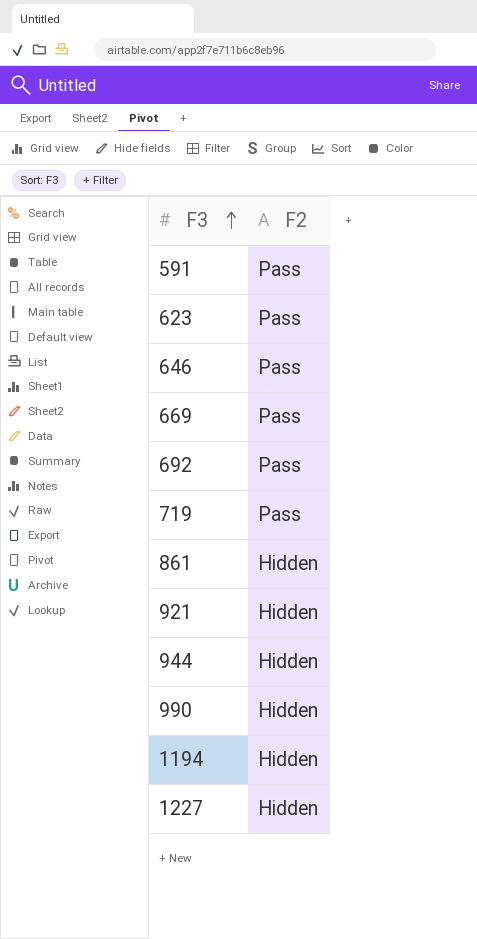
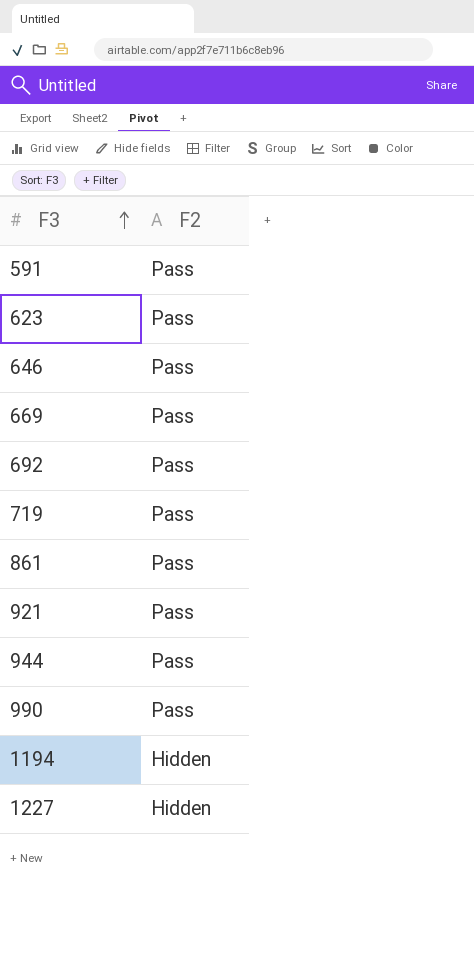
861 | F2: Hidden -> Pass
921 | F2: Hidden -> Pass
944 | F2: Hidden -> Pass
990 | F2: Hidden -> Pass

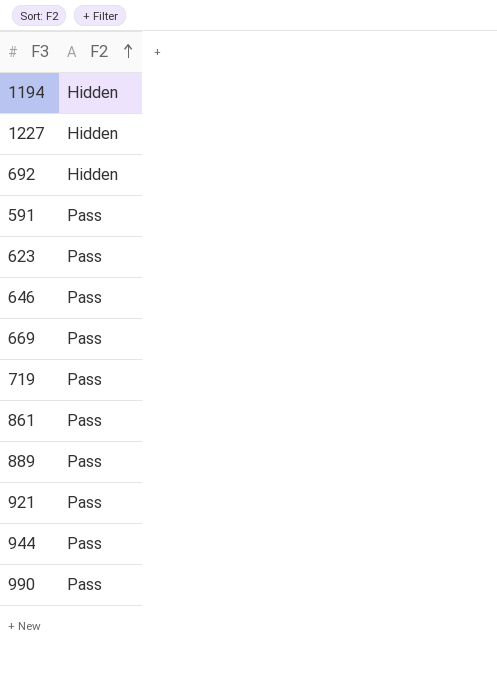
row order: F3 ascending -> F2 ascending
692 | F2: Pass -> Hidden
row 889: none -> Pass

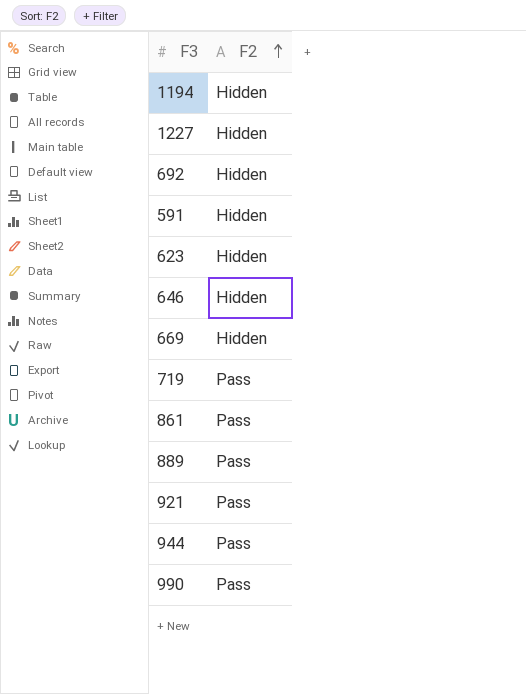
591 | F2: Pass -> Hidden
623 | F2: Pass -> Hidden
646 | F2: Pass -> Hidden
669 | F2: Pass -> Hidden

